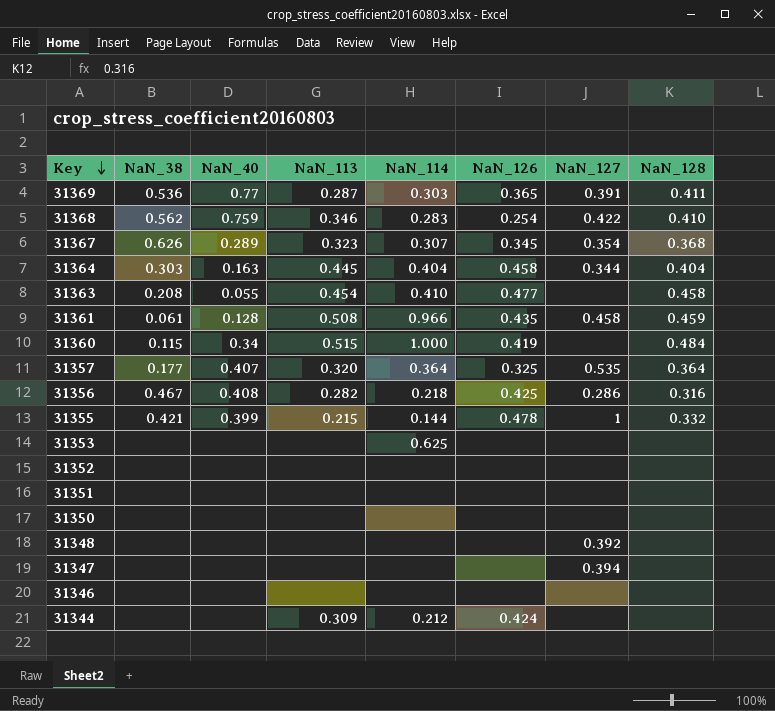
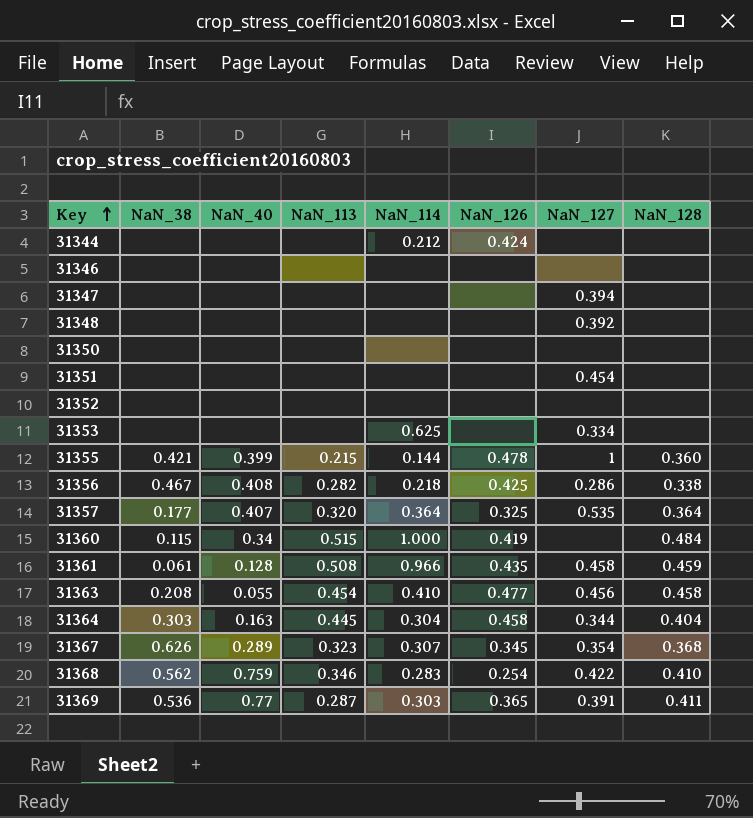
row order: Key descending -> Key ascending
31344 | NaN_113: 0.309 -> none
31351 | NaN_127: none -> 0.454
31353 | NaN_127: none -> 0.334
31355 | NaN_128: 0.332 -> 0.360
31356 | NaN_128: 0.316 -> 0.338
31363 | NaN_127: none -> 0.456
31364 | NaN_114: 0.404 -> 0.304

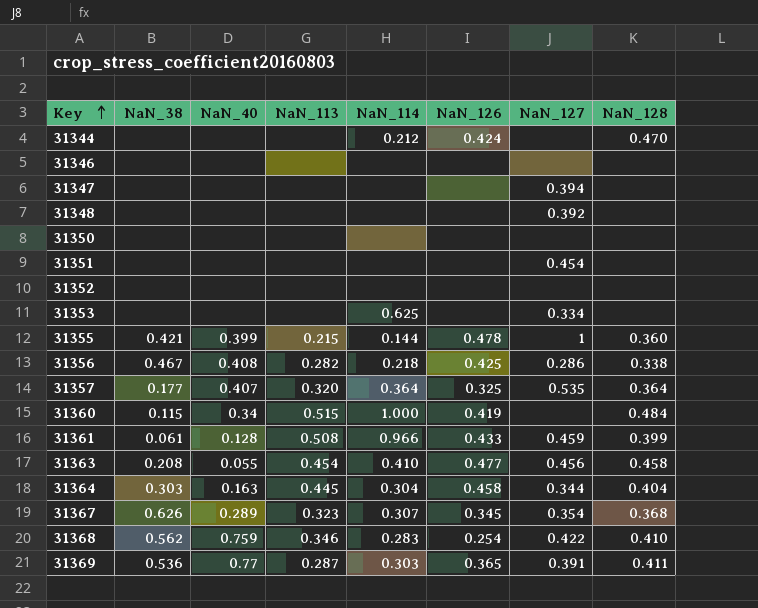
31344 | NaN_128: none -> 0.470
31361 | NaN_126: 0.435 -> 0.433
31361 | NaN_127: 0.458 -> 0.459
31361 | NaN_128: 0.459 -> 0.399

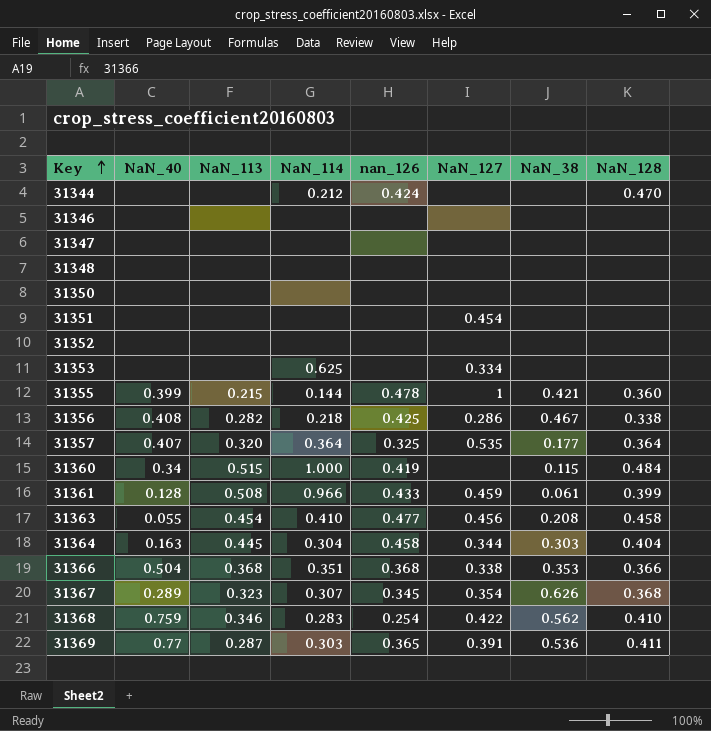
column name: NaN_126 -> nan_126
column NaN_38 | position: 2 -> 7
31347 | NaN_127: 0.394 -> none
31348 | NaN_127: 0.392 -> none
row 31366: none -> 0.504 | 0.368 | 0.351 | 0.368 | 0.338 | 0.353 | 0.366

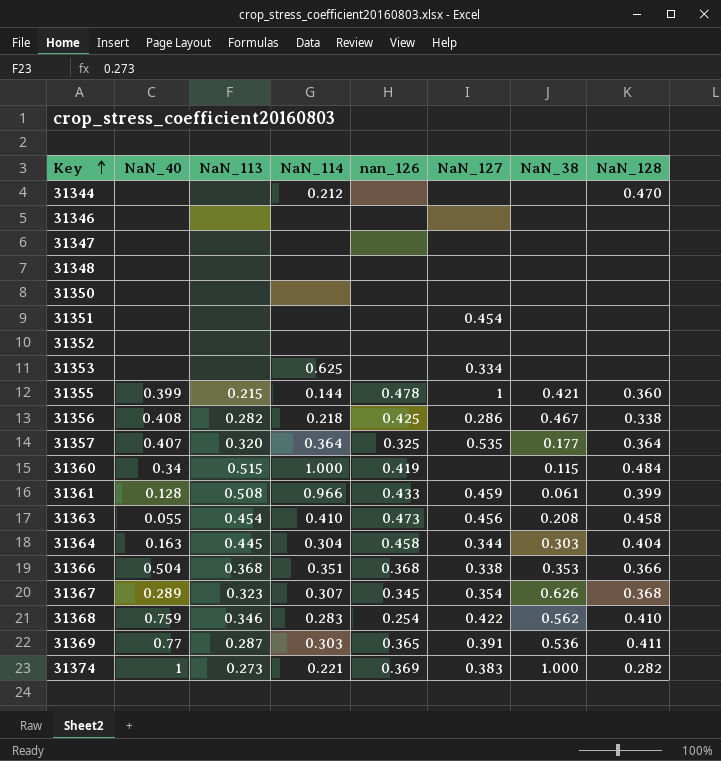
31344 | nan_126: 0.424 -> none
31363 | nan_126: 0.477 -> 0.473
row 31374: none -> 1 | 0.273 | 0.221 | 0.369 | 0.383 | 1.000 | 0.282

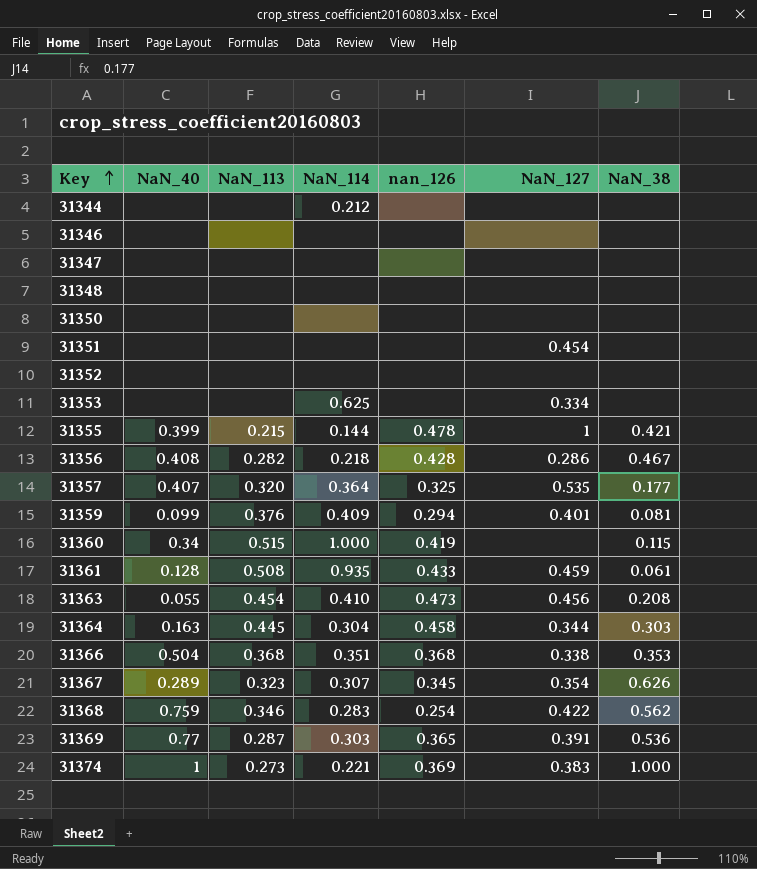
column NaN_128 | position: 8 -> none
31356 | nan_126: 0.425 -> 0.428
row 31359: none -> 0.099 | 0.376 | 0.409 | 0.294 | 0.401 | 0.081
31361 | NaN_114: 0.966 -> 0.935

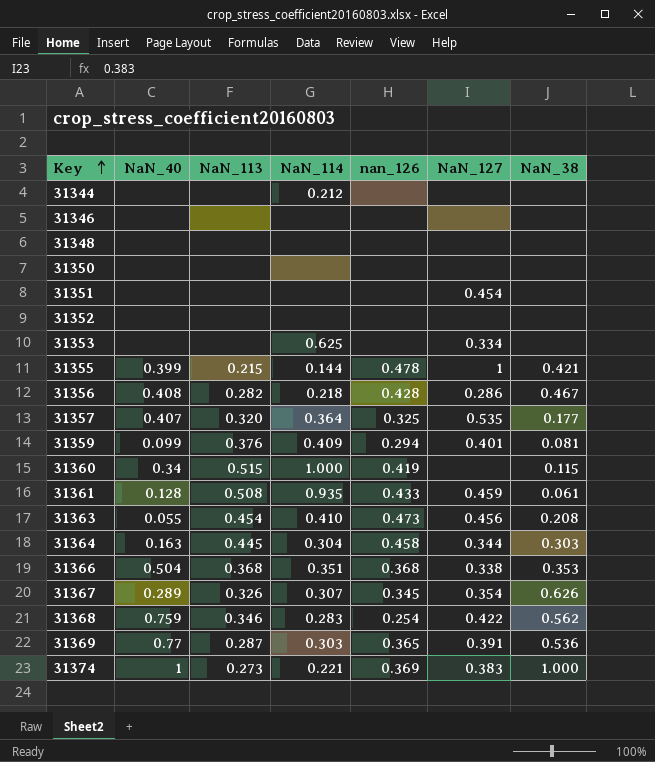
row 31347: none | none | none | none | none | none -> none
31367 | NaN_113: 0.323 -> 0.326

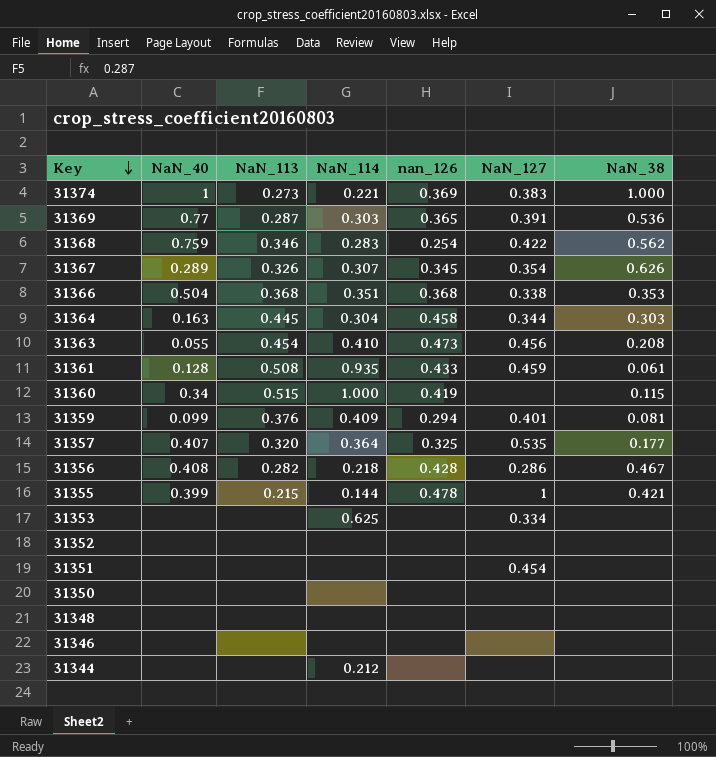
row order: Key ascending -> Key descending

